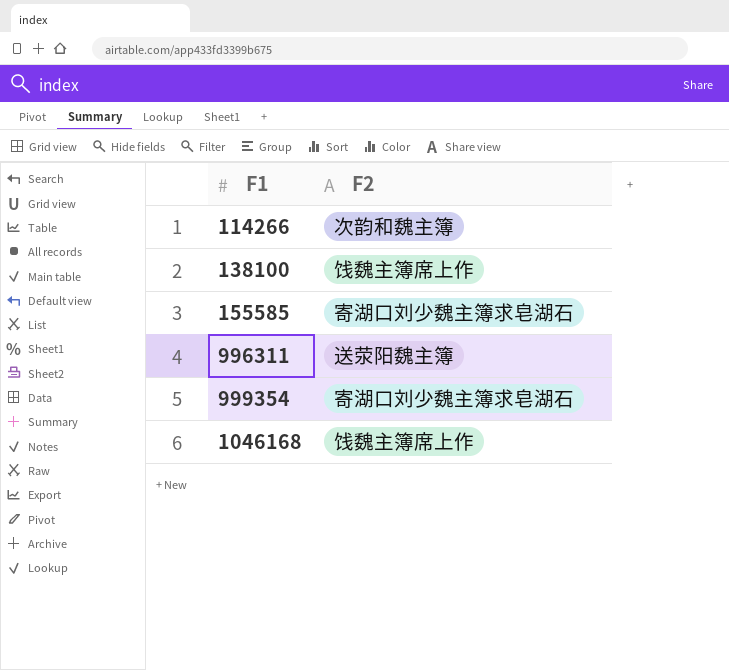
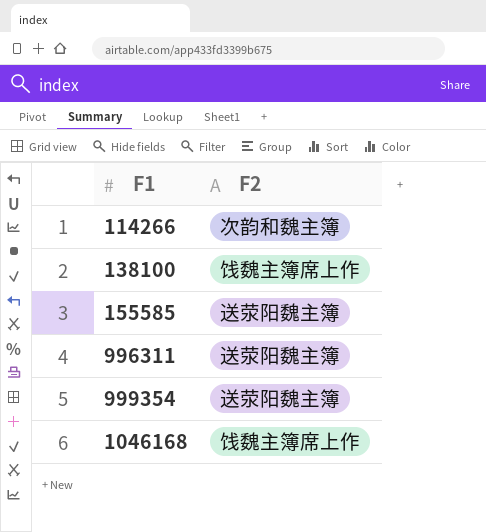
155585 | F2: 寄湖口刘少魏主簿求皂湖石 -> 送荥阳魏主簿
999354 | F2: 寄湖口刘少魏主簿求皂湖石 -> 送荥阳魏主簿

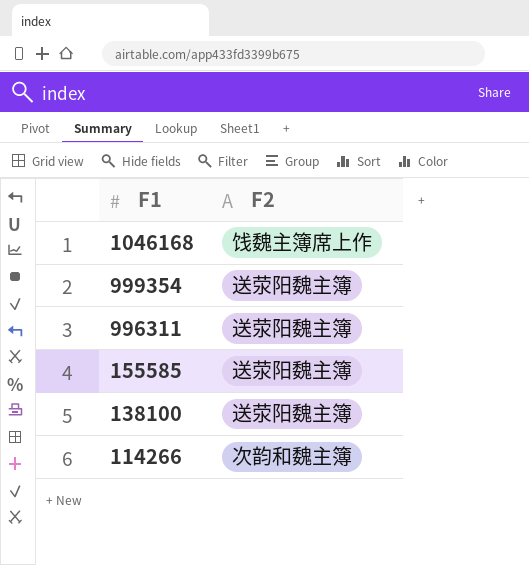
row order: F1 ascending -> F1 descending
138100 | F2: 饯魏主簿席上作 -> 送荥阳魏主簿

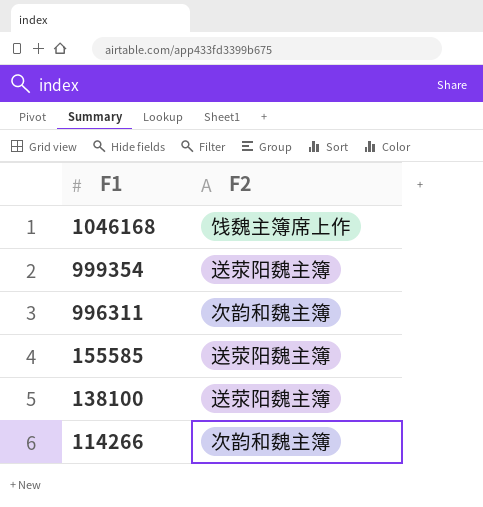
996311 | F2: 送荥阳魏主簿 -> 次韵和魏主簿

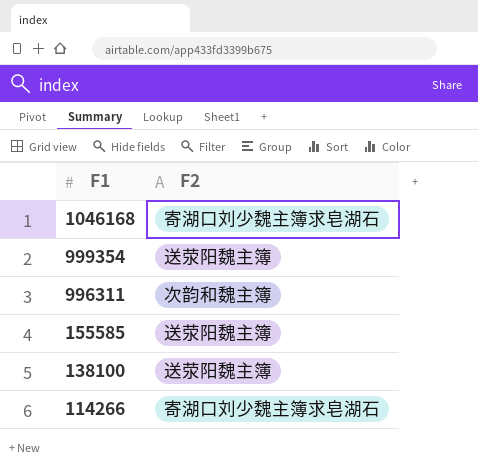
1046168 | F2: 饯魏主簿席上作 -> 寄湖口刘少魏主簿求皂湖石
114266 | F2: 次韵和魏主簿 -> 寄湖口刘少魏主簿求皂湖石

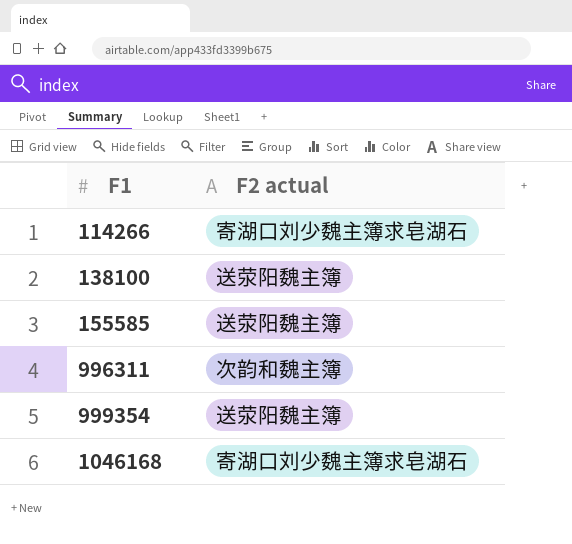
row order: F1 descending -> F1 ascending
column name: F2 -> F2 actual

